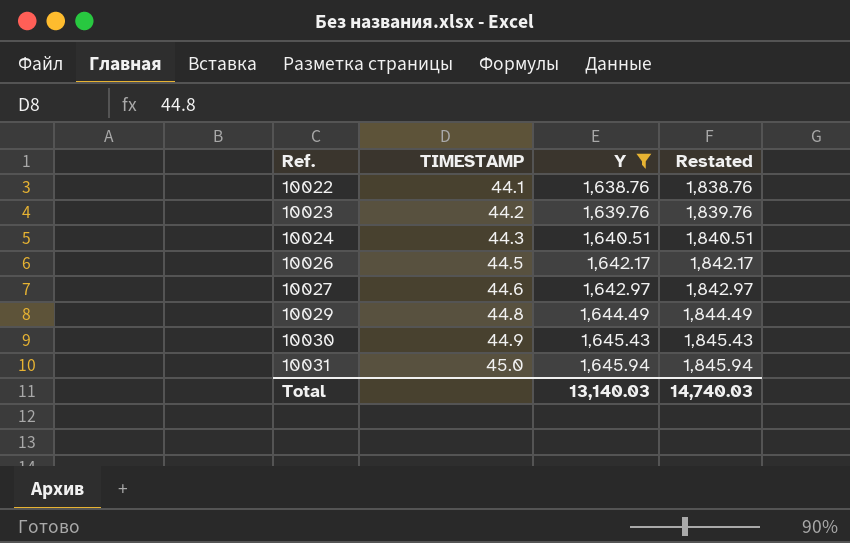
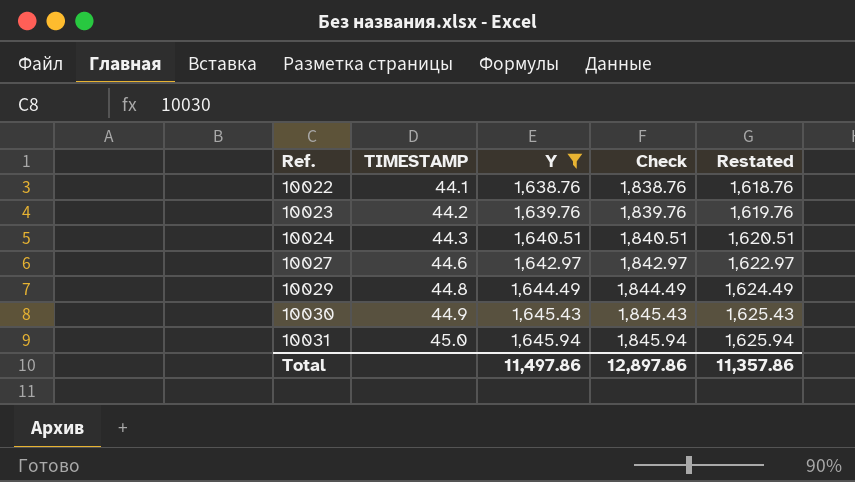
column Check | formula: none -> [Y] + 200
column Restated | formula: [Y] + 200 -> [Y] - 20
row 10026: 44.5 | 1,642.17 | 1,842.17 -> none
Total | Y: 13,140.03 -> 11,497.86
Total | Restated: 14,740.03 -> 11,357.86

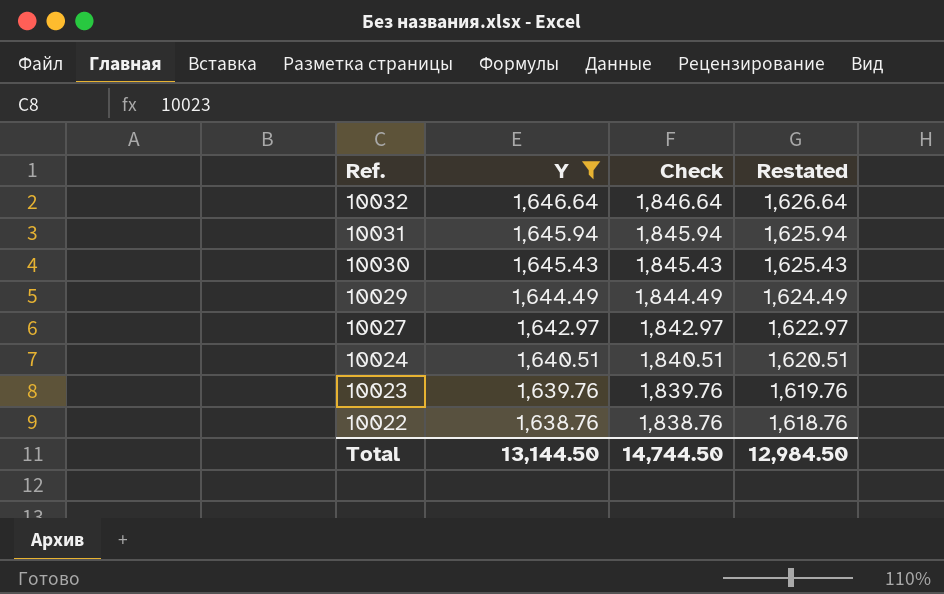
row order: Ref. ascending -> Ref. descending
column TIMESTAMP | position: 2 -> none
row 10032: none -> 1,646.64 | 1,846.64 | 1,626.64
Total | Y: 11,497.86 -> 13,144.50
Total | Check: 12,897.86 -> 14,744.50
Total | Restated: 11,357.86 -> 12,984.50

